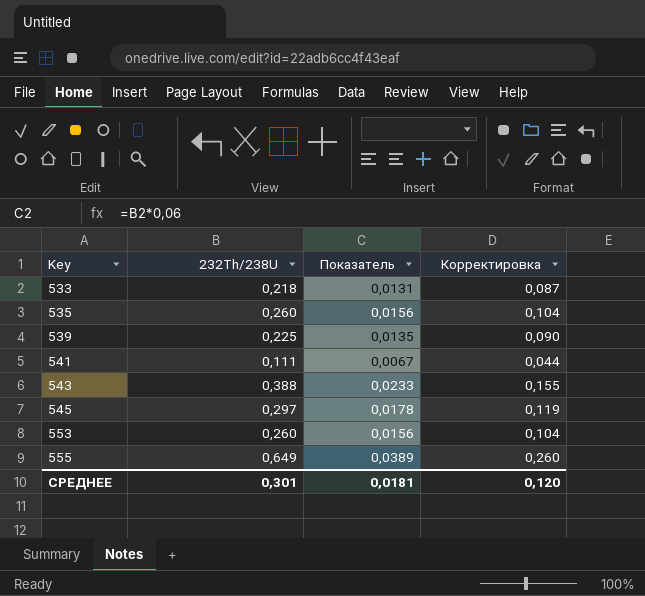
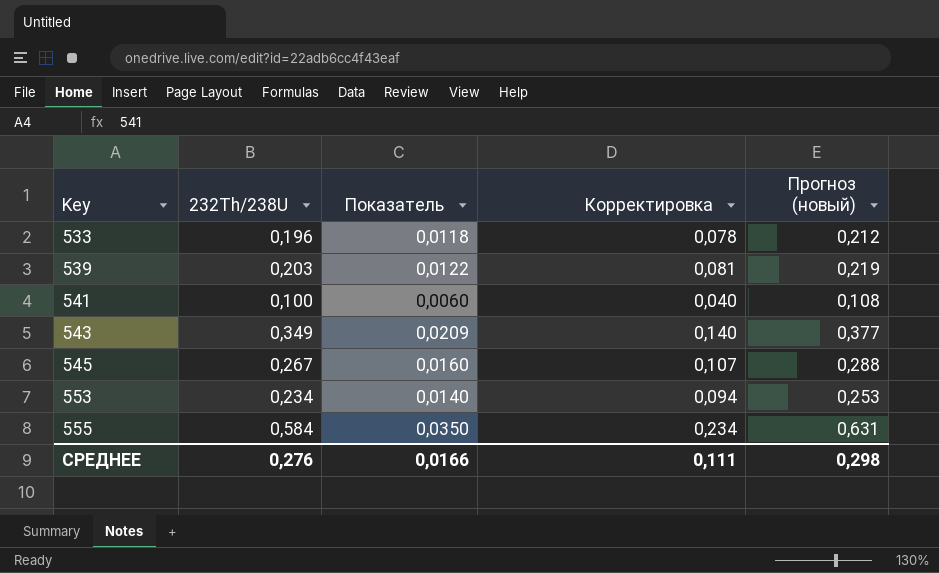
column Прогноз (новый) | formula: none -> [232Th/238U] * 1,08
row 535: 0,260 | 0,0156 | 0,104 -> none
533 | 232Th/238U: 0,218 -> 0,196
533 | Показатель: 0,0131 -> 0,0118
533 | Корректировка: 0,087 -> 0,078
539 | 232Th/238U: 0,225 -> 0,203
539 | Показатель: 0,0135 -> 0,0122
539 | Корректировка: 0,090 -> 0,081
541 | 232Th/238U: 0,111 -> 0,100
541 | Показатель: 0,0067 -> 0,0060
541 | Корректировка: 0,044 -> 0,040
543 | 232Th/238U: 0,388 -> 0,349
543 | Показатель: 0,0233 -> 0,0209
543 | Корректировка: 0,155 -> 0,140
545 | 232Th/238U: 0,297 -> 0,267
545 | Показатель: 0,0178 -> 0,0160
545 | Корректировка: 0,119 -> 0,107
553 | 232Th/238U: 0,260 -> 0,234
553 | Показатель: 0,0156 -> 0,0140
553 | Корректировка: 0,104 -> 0,094
555 | 232Th/238U: 0,649 -> 0,584
555 | Показатель: 0,0389 -> 0,0350
555 | Корректировка: 0,260 -> 0,234
СРЕДНЕЕ | 232Th/238U: 0,301 -> 0,276
СРЕДНЕЕ | Показатель: 0,0181 -> 0,0166
СРЕДНЕЕ | Корректировка: 0,120 -> 0,111

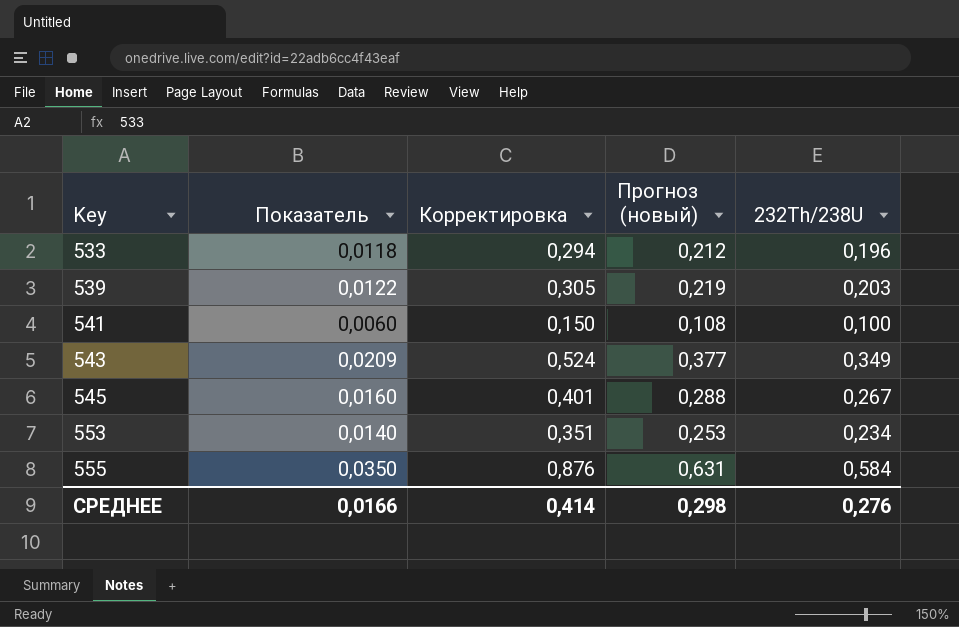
column Корректировка | formula: [232Th/238U] * 0,4 -> [232Th/238U] * 1,5
column 232Th/238U | position: 2 -> 5
СРЕДНЕЕ | Корректировка: 0,111 -> 0,414

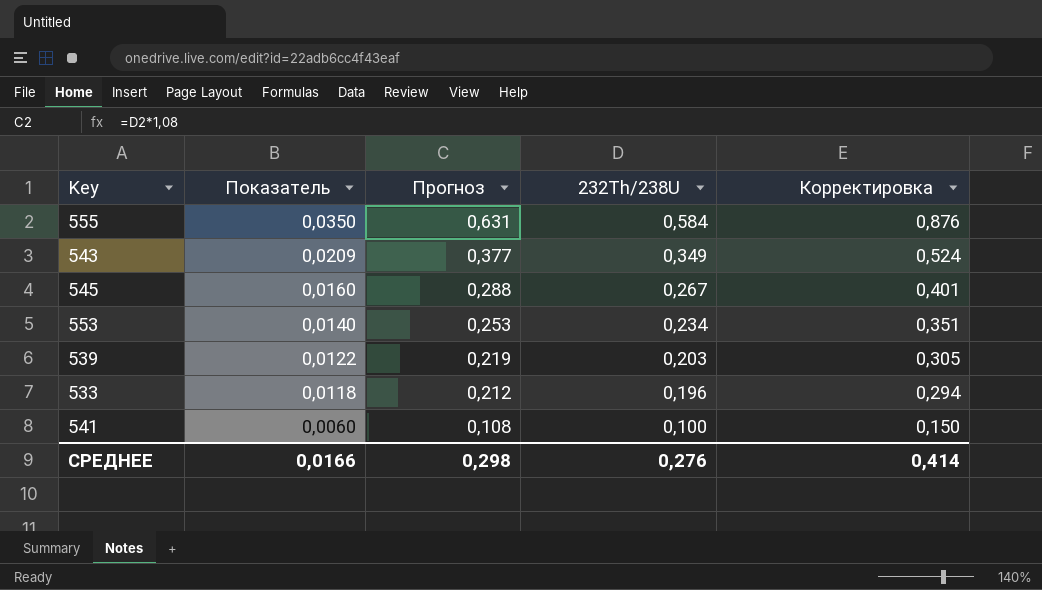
row order: Key ascending -> Показатель descending
column name: Прогноз (новый) -> Прогноз
column Корректировка | position: 3 -> 5

